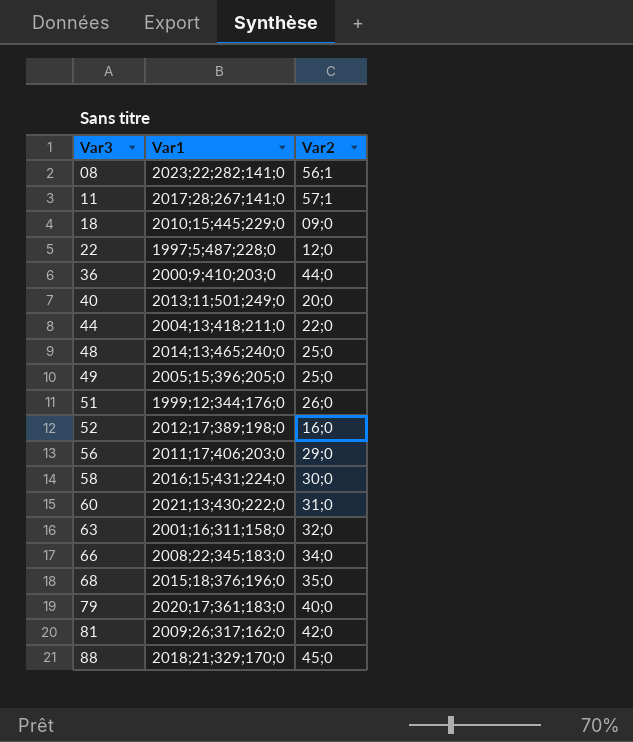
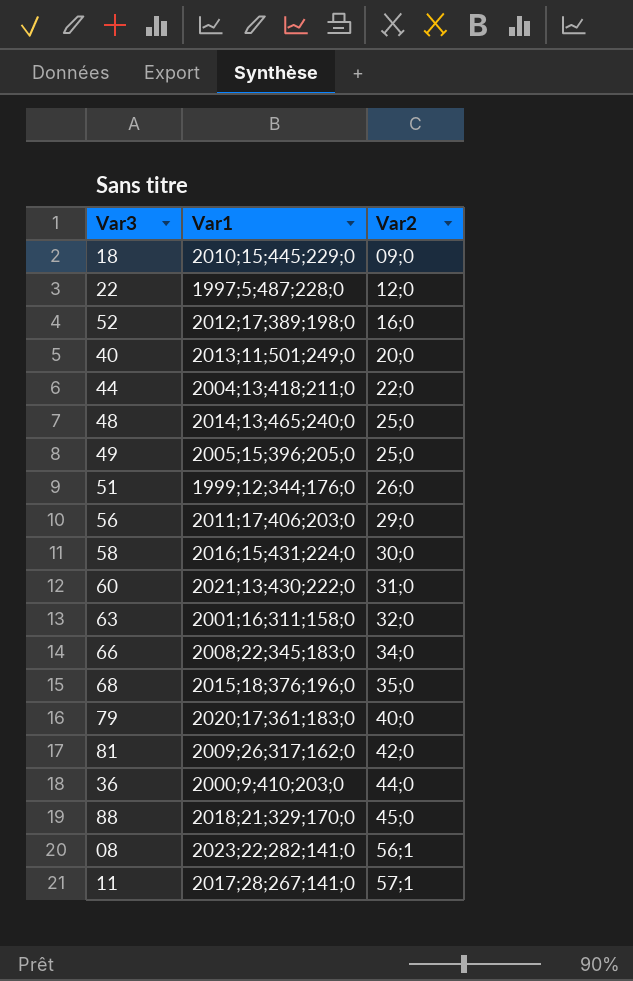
row order: Var3 ascending -> Var2 ascending

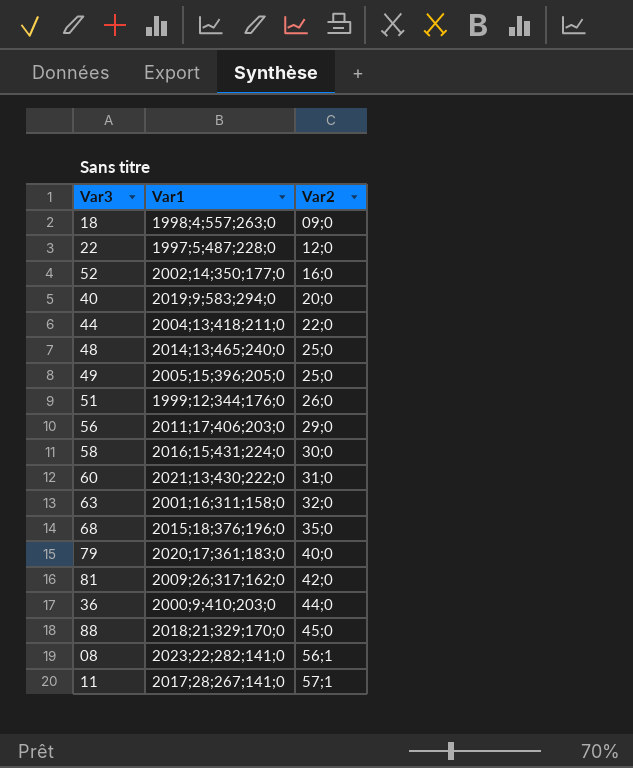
row 66: 2008;22;345;183;0 | 34;0 -> none
18 | Var1: 2010;15;445;229;0 -> 1998;4;557;263;0
52 | Var1: 2012;17;389;198;0 -> 2002;14;350;177;0
40 | Var1: 2013;11;501;249;0 -> 2019;9;583;294;0

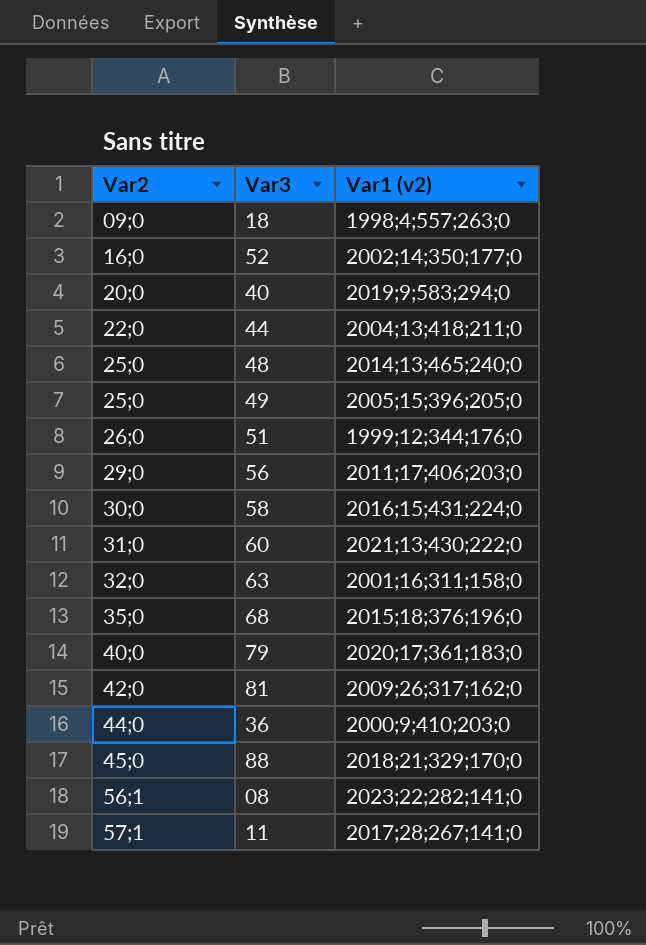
column Var2 | position: 3 -> 1
column name: Var1 -> Var1 (v2)
row 22: 1997;5;487;228;0 | 12;0 -> none

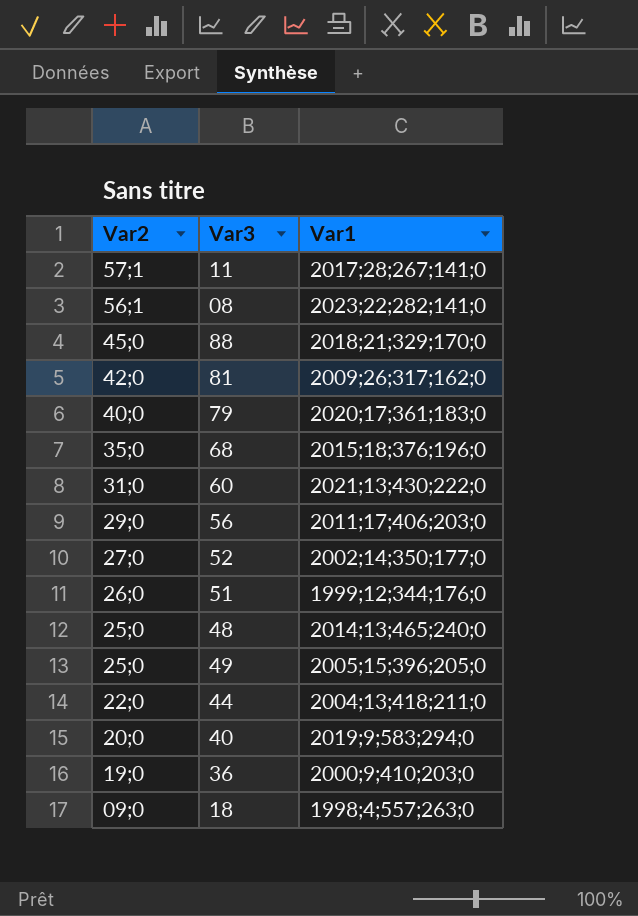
row order: Var2 ascending -> Var2 descending
column name: Var1 (v2) -> Var1
row 58: 30;0 | 2016;15;431;224;0 -> none
row 63: 32;0 | 2001;16;311;158;0 -> none
52 | Var2: 16;0 -> 27;0
36 | Var2: 44;0 -> 19;0

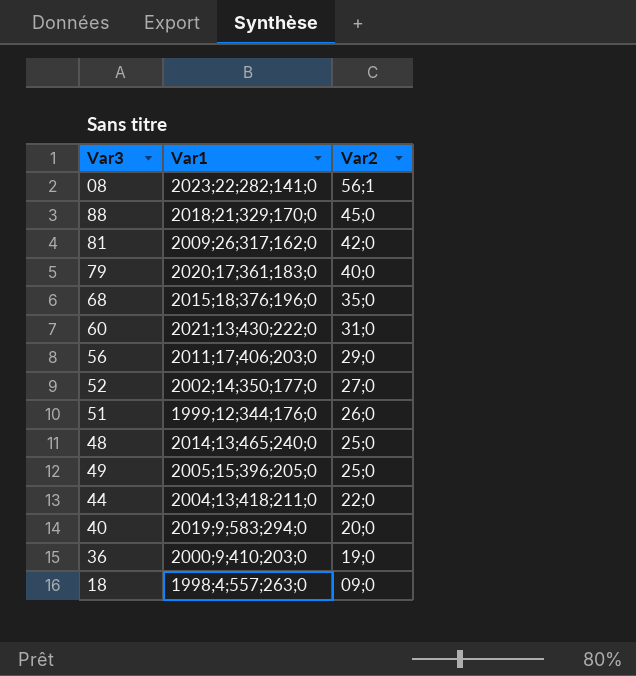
column Var2 | position: 1 -> 3
row 11: 57;1 | 2017;28;267;141;0 -> none

